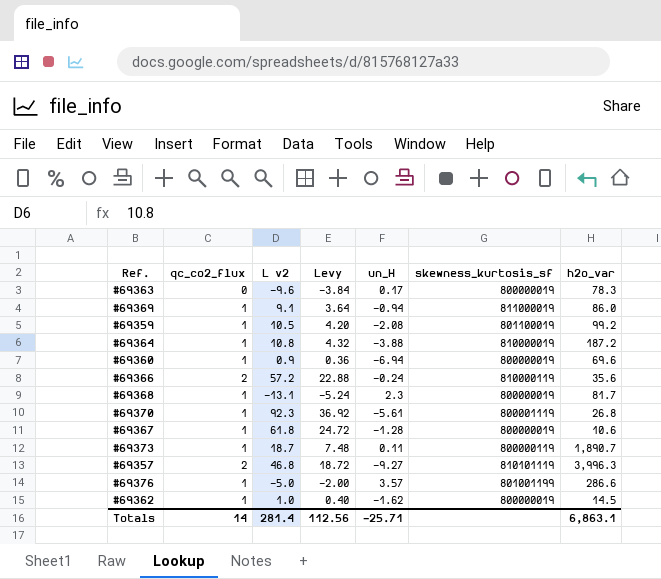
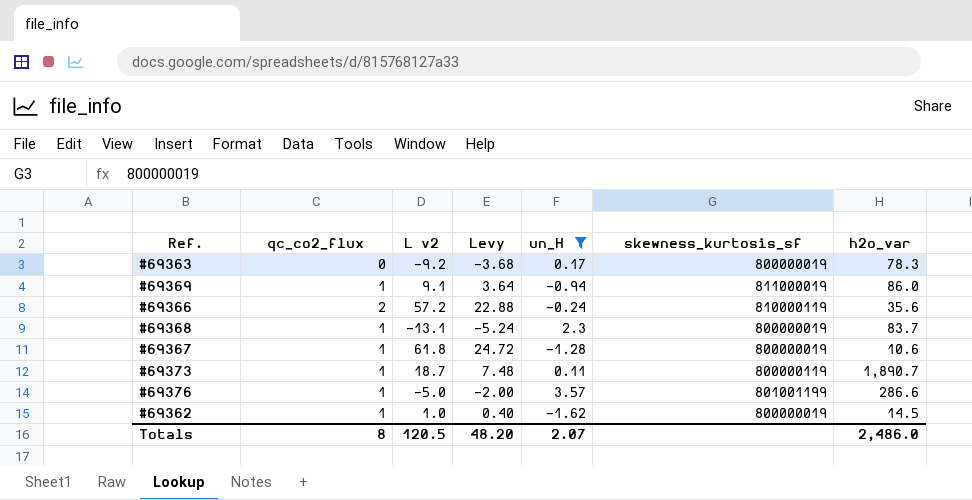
filter: none -> un_H >= -1.62
#69363 | L v2: -9.6 -> -9.2
#69363 | Levy: -3.84 -> -3.68
#69368 | h2o_var: 81.7 -> 83.7
Totals | qc_co2_flux: 14 -> 8
Totals | L v2: 281.4 -> 120.5
Totals | Levy: 112.56 -> 48.20
Totals | un_H: -25.71 -> 2.07
Totals | h2o_var: 6,863.1 -> 2,486.0

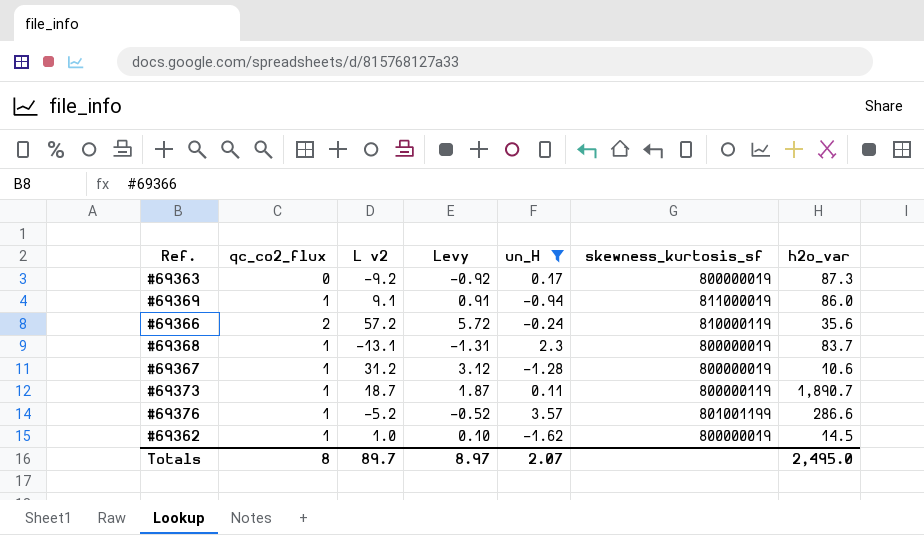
column Levy | formula: [L v2] * 0.4 -> [L v2] * 0.1
#69363 | h2o_var: 78.3 -> 87.3
#69367 | L v2: 61.8 -> 31.2
#69376 | L v2: -5.0 -> -5.2
Totals | L v2: 120.5 -> 89.7
Totals | Levy: 48.20 -> 8.97
Totals | h2o_var: 2,486.0 -> 2,495.0

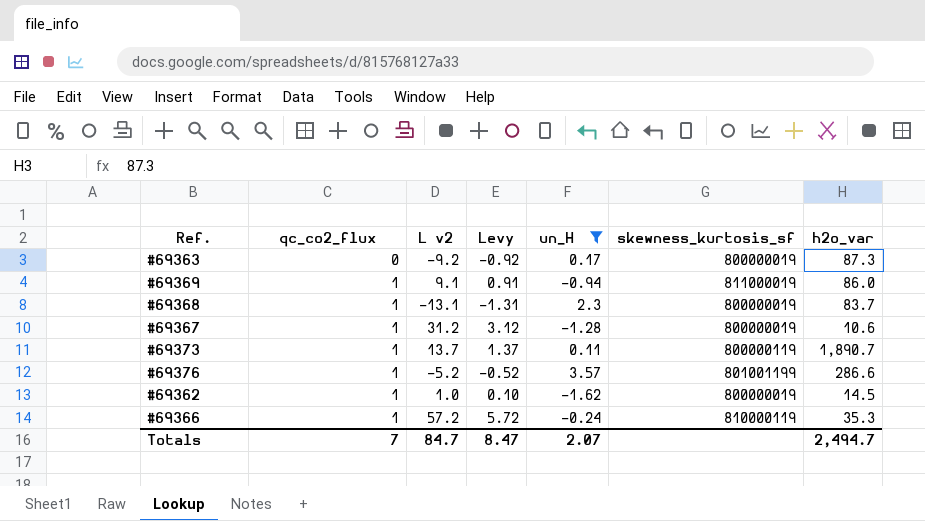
row order: none -> qc_co2_flux ascending
#69373 | L v2: 18.7 -> 13.7
#69373 | Levy: 1.87 -> 1.37
#69366 | qc_co2_flux: 2 -> 1
#69366 | h2o_var: 35.6 -> 35.3
Totals | qc_co2_flux: 8 -> 7
Totals | L v2: 89.7 -> 84.7
Totals | Levy: 8.97 -> 8.47
Totals | h2o_var: 2,495.0 -> 2,494.7

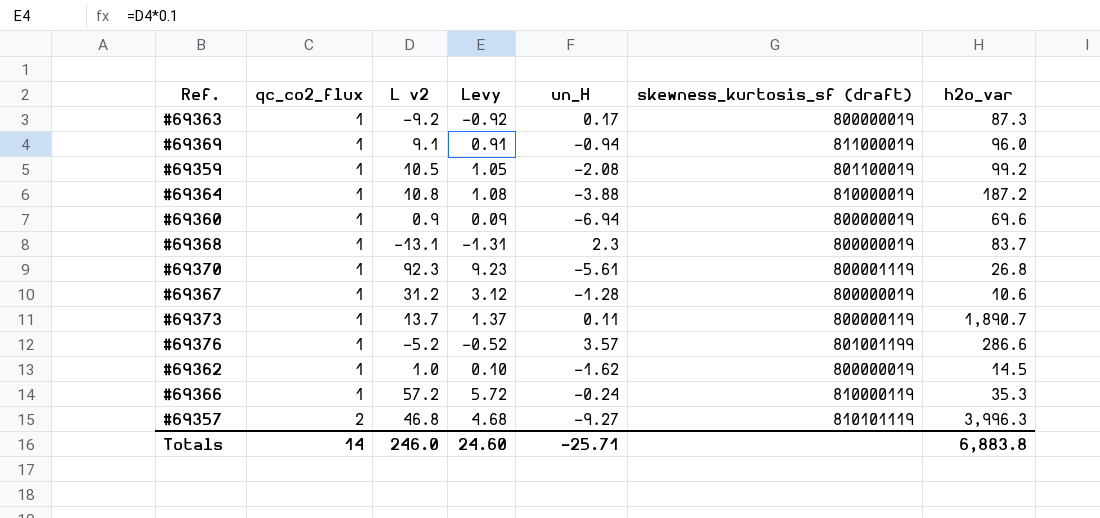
filter: un_H >= -1.62 -> none
column name: skewness_kurtosis_sf -> skewness_kurtosis_sf (draft)
#69363 | qc_co2_flux: 0 -> 1
#69369 | h2o_var: 86.0 -> 96.0
Totals | qc_co2_flux: 7 -> 14
Totals | L v2: 84.7 -> 246.0
Totals | Levy: 8.47 -> 24.60
Totals | un_H: 2.07 -> -25.71
Totals | h2o_var: 2,494.7 -> 6,883.8

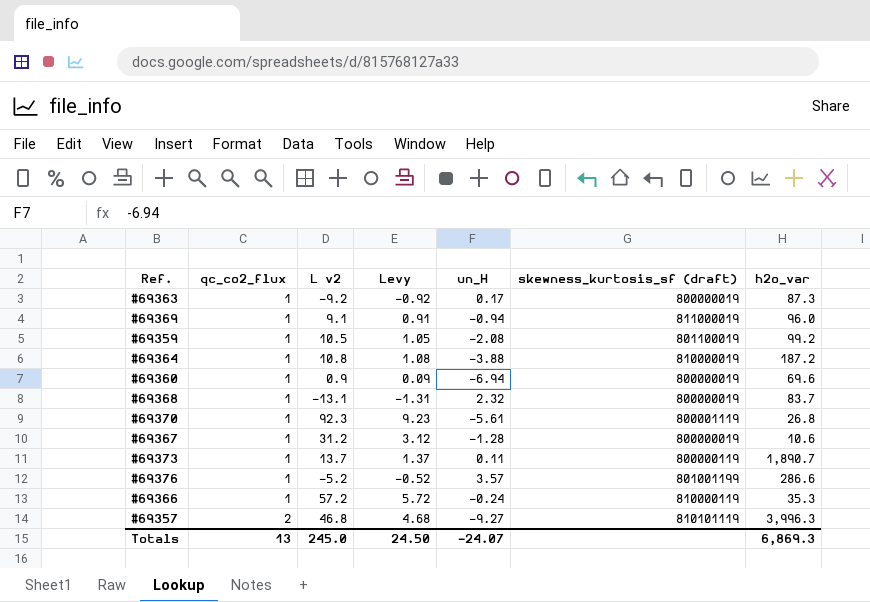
row #69362: 1 | 1.0 | 0.10 | -1.62 | 800000019 | 14.5 -> none
#69368 | un_H: 2.3 -> 2.32
Totals | qc_co2_flux: 14 -> 13
Totals | L v2: 246.0 -> 245.0
Totals | Levy: 24.60 -> 24.50
Totals | un_H: -25.71 -> -24.07
Totals | h2o_var: 6,883.8 -> 6,869.3

